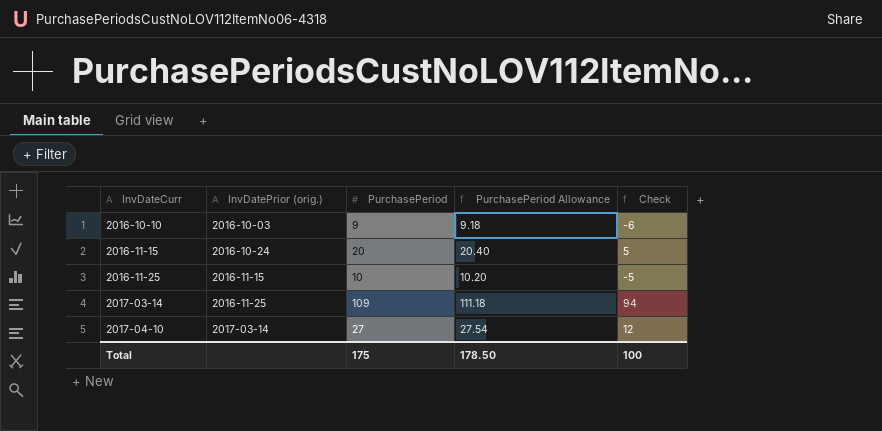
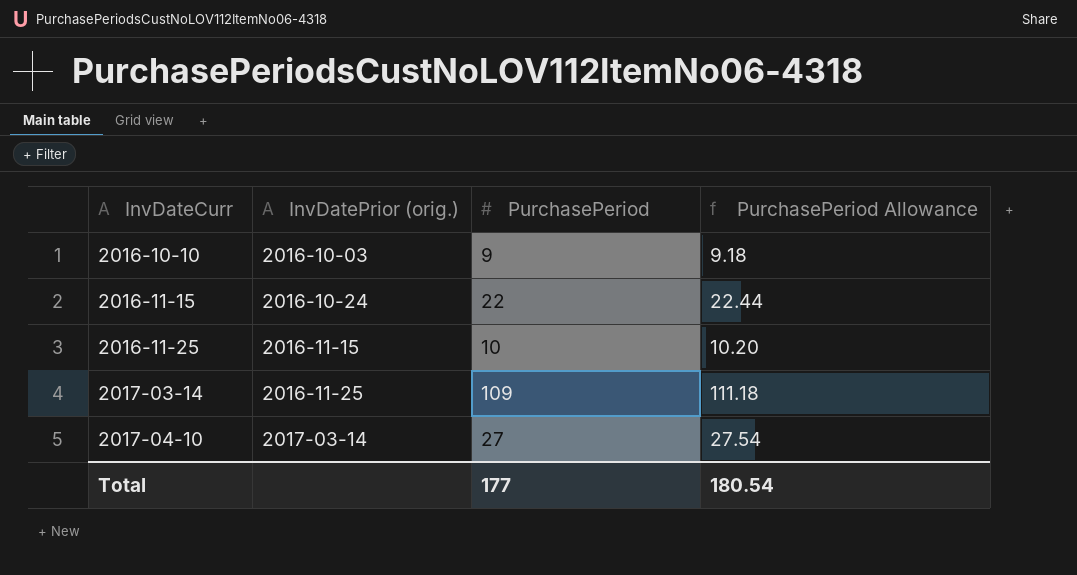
column Check | formula: [PurchasePeriod] - 15 -> none
2016-11-15 | PurchasePeriod: 20 -> 22
2016-11-15 | PurchasePeriod Allowance: 20.40 -> 22.44
Total | PurchasePeriod: 175 -> 177
Total | PurchasePeriod Allowance: 178.50 -> 180.54

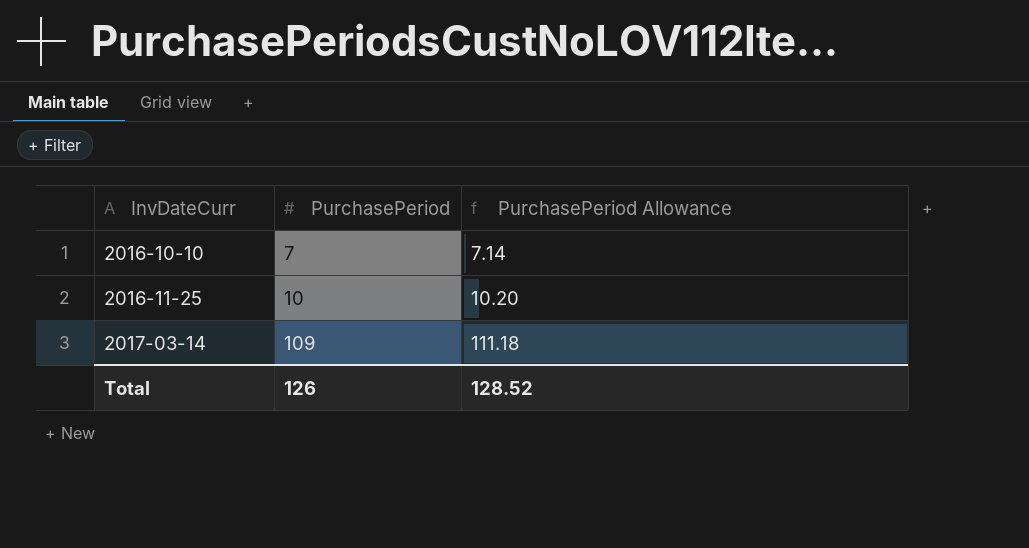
column InvDatePrior (orig.) | position: 2 -> none
row 2016-11-15: 2016-10-24 | 22 | 22.44 -> none
row 2017-04-10: 2017-03-14 | 27 | 27.54 -> none
2016-10-10 | PurchasePeriod: 9 -> 7
2016-10-10 | PurchasePeriod Allowance: 9.18 -> 7.14
Total | PurchasePeriod: 177 -> 126
Total | PurchasePeriod Allowance: 180.54 -> 128.52

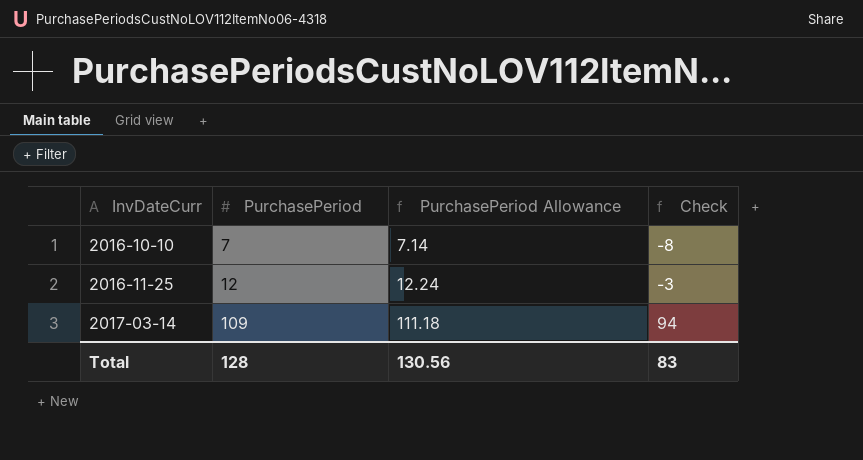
column Check | formula: none -> [PurchasePeriod] - 15
2016-11-25 | PurchasePeriod: 10 -> 12
2016-11-25 | PurchasePeriod Allowance: 10.20 -> 12.24
Total | PurchasePeriod: 126 -> 128
Total | PurchasePeriod Allowance: 128.52 -> 130.56

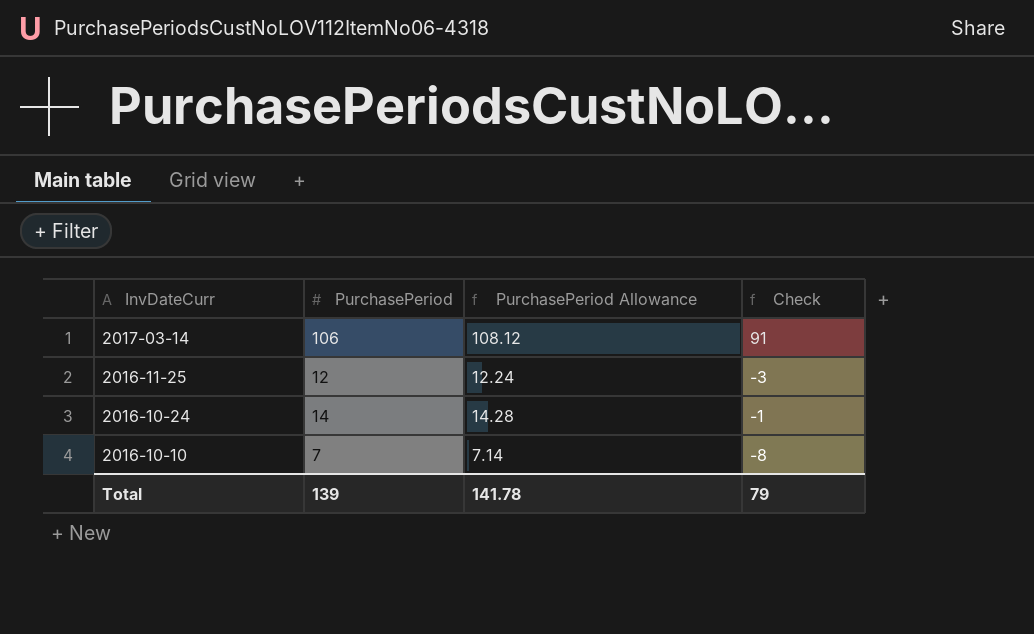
row order: InvDateCurr ascending -> InvDateCurr descending
2017-03-14 | PurchasePeriod: 109 -> 106
2017-03-14 | PurchasePeriod Allowance: 111.18 -> 108.12
2017-03-14 | Check: 94 -> 91
row 2016-10-24: none -> 14 | 14.28 | -1
Total | PurchasePeriod: 128 -> 139
Total | PurchasePeriod Allowance: 130.56 -> 141.78
Total | Check: 83 -> 79

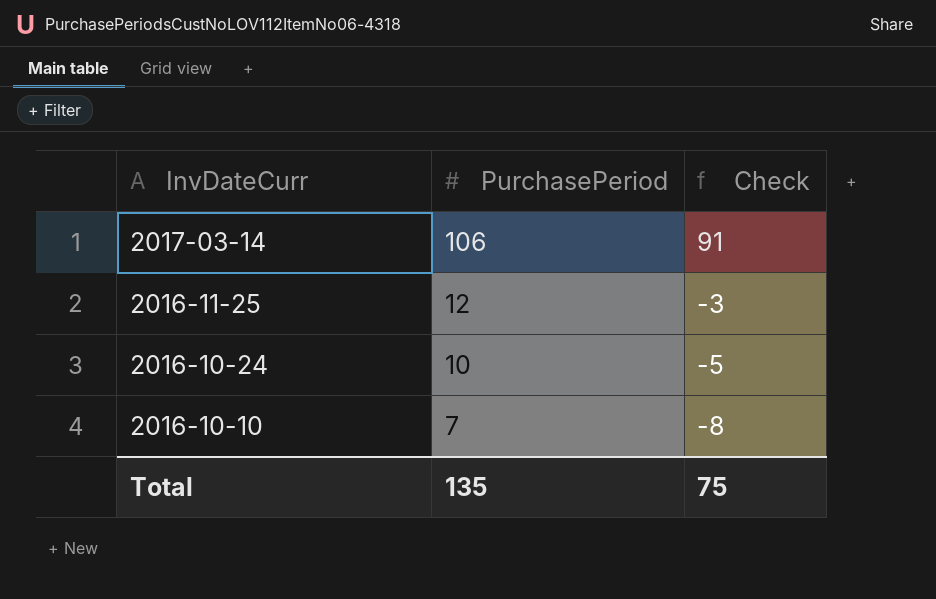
column PurchasePeriod Allowance | formula: [PurchasePeriod] * 1.02 -> none
2016-10-24 | PurchasePeriod: 14 -> 10
2016-10-24 | Check: -1 -> -5
Total | PurchasePeriod: 139 -> 135
Total | Check: 79 -> 75

